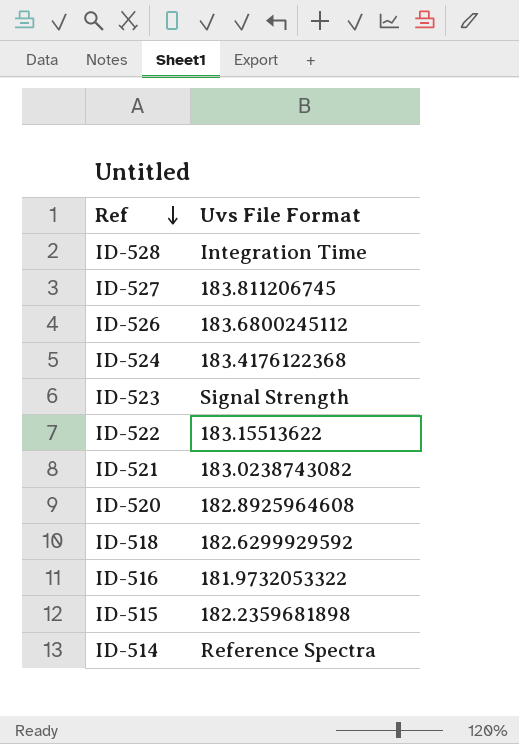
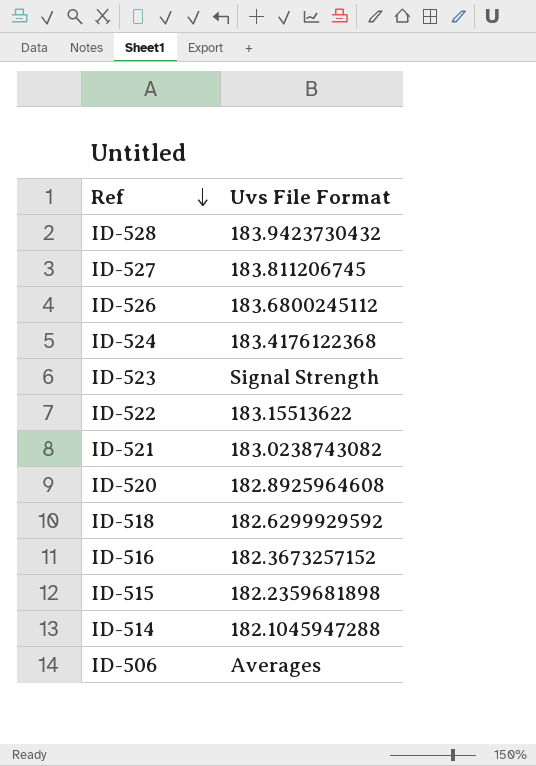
ID-528 | Uvs File Format: Integration Time -> 183.9423730432
ID-516 | Uvs File Format: 181.9732053322 -> 182.3673257152
ID-514 | Uvs File Format: Reference Spectra -> 182.1045947288
row ID-506: none -> Averages

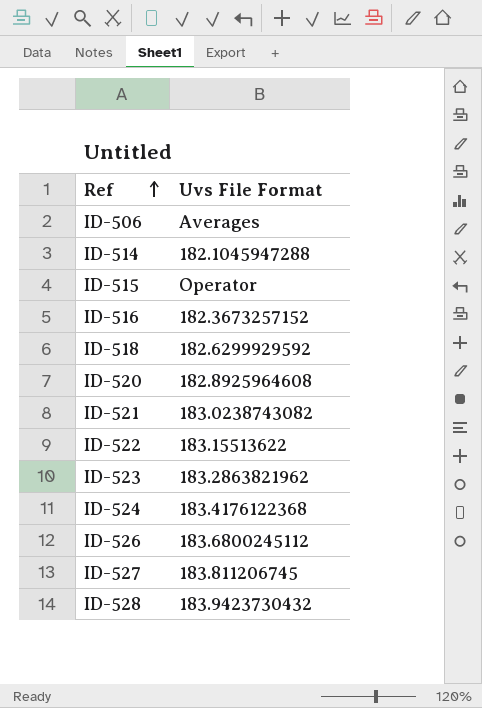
row order: Ref descending -> Ref ascending
ID-515 | Uvs File Format: 182.2359681898 -> Operator
ID-523 | Uvs File Format: Signal Strength -> 183.2863821962

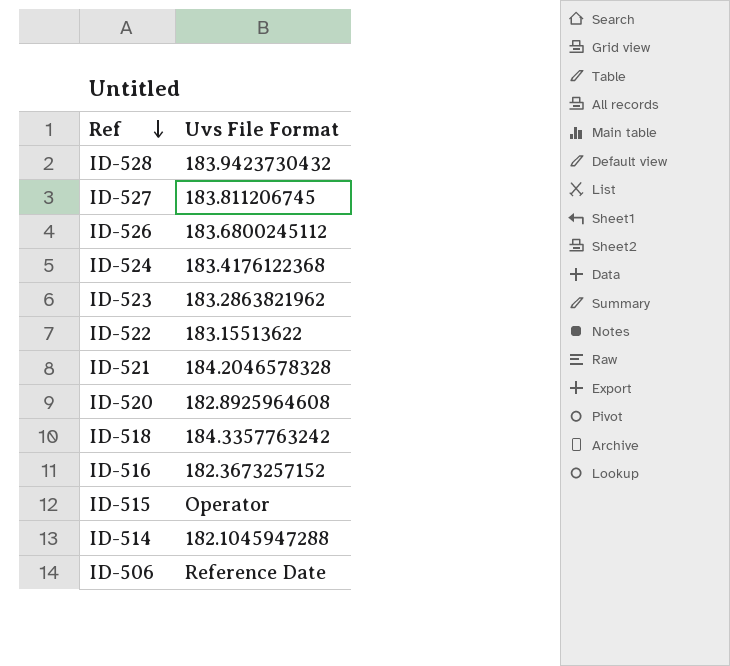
row order: Ref ascending -> Ref descending
ID-521 | Uvs File Format: 183.0238743082 -> 184.2046578328
ID-518 | Uvs File Format: 182.6299929592 -> 184.3357763242
ID-506 | Uvs File Format: Averages -> Reference Date

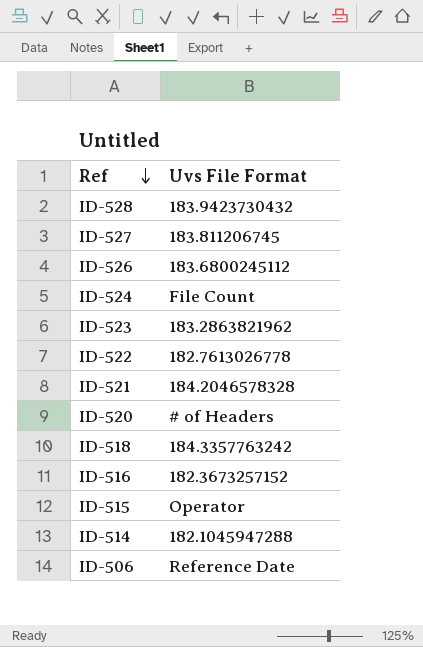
ID-524 | Uvs File Format: 183.4176122368 -> File Count
ID-522 | Uvs File Format: 183.15513622 -> 182.7613026778
ID-520 | Uvs File Format: 182.8925964608 -> # of Headers

